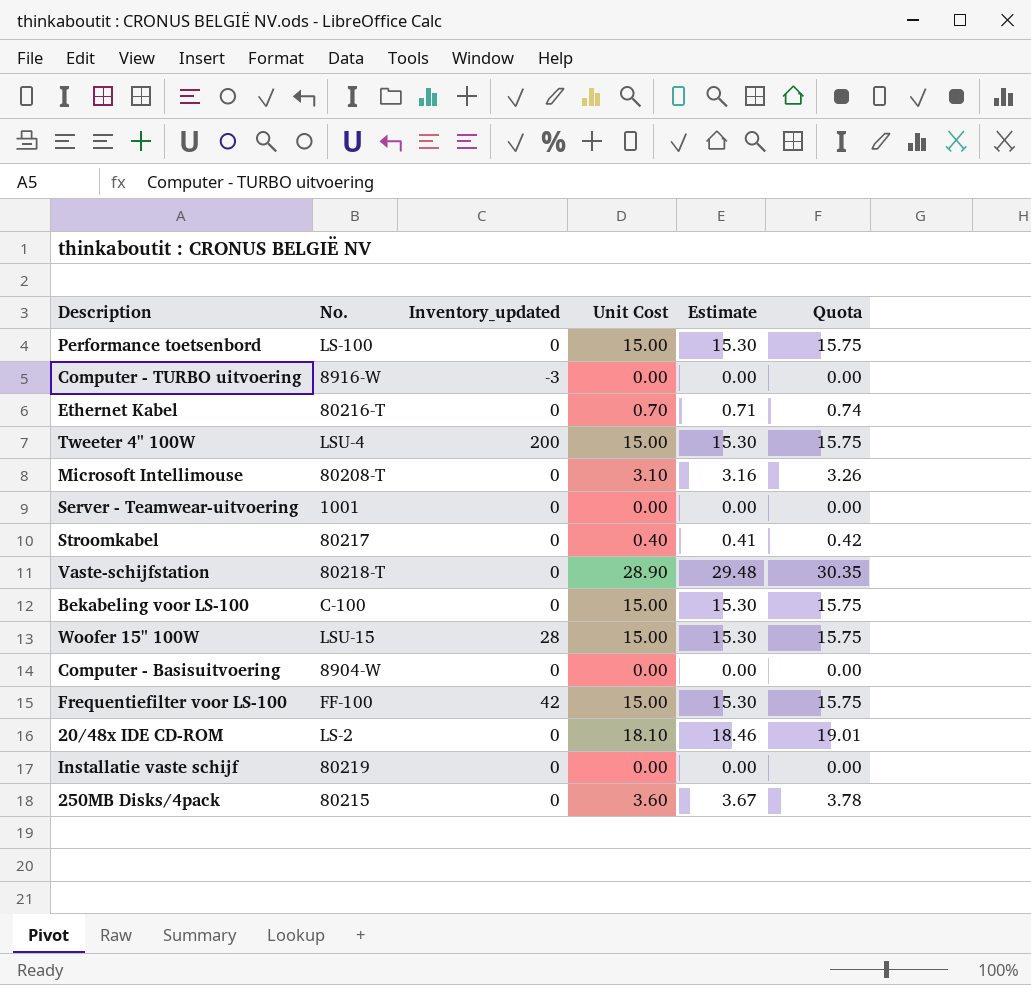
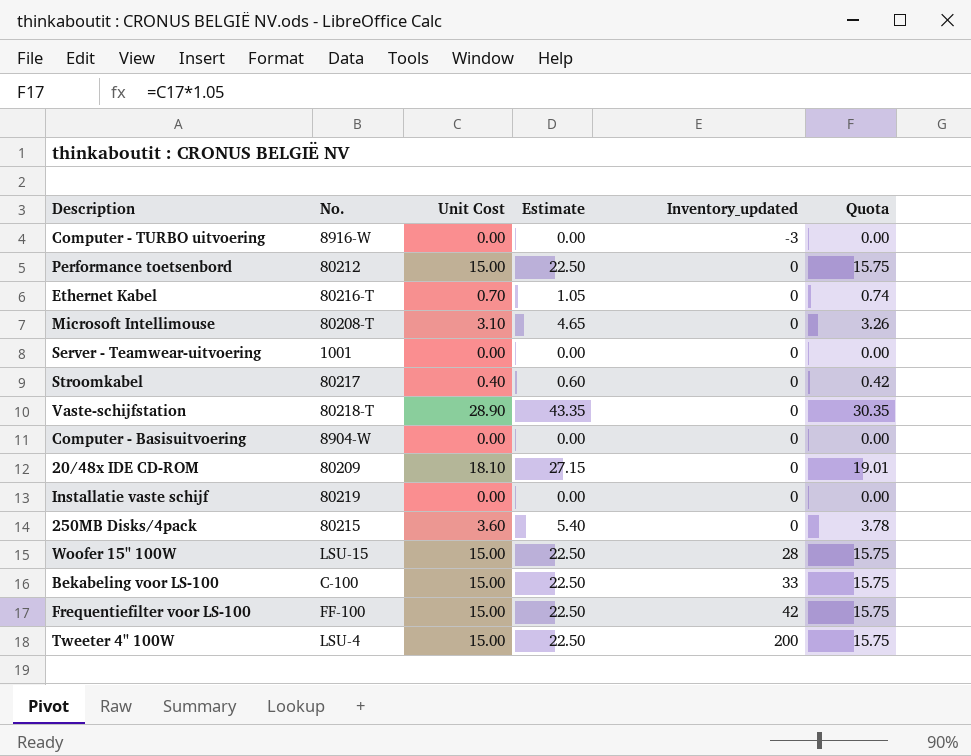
row order: none -> Inventory_updated ascending
column Estimate | formula: [Unit Cost] * 1.02 -> [Unit Cost] * 1.5
column Inventory_updated | position: 3 -> 5
Performance toetsenbord | No.: LS-100 -> 80212
20/48x IDE CD-ROM | No.: LS-2 -> 80209
Bekabeling voor LS-100 | Inventory_updated: 0 -> 33

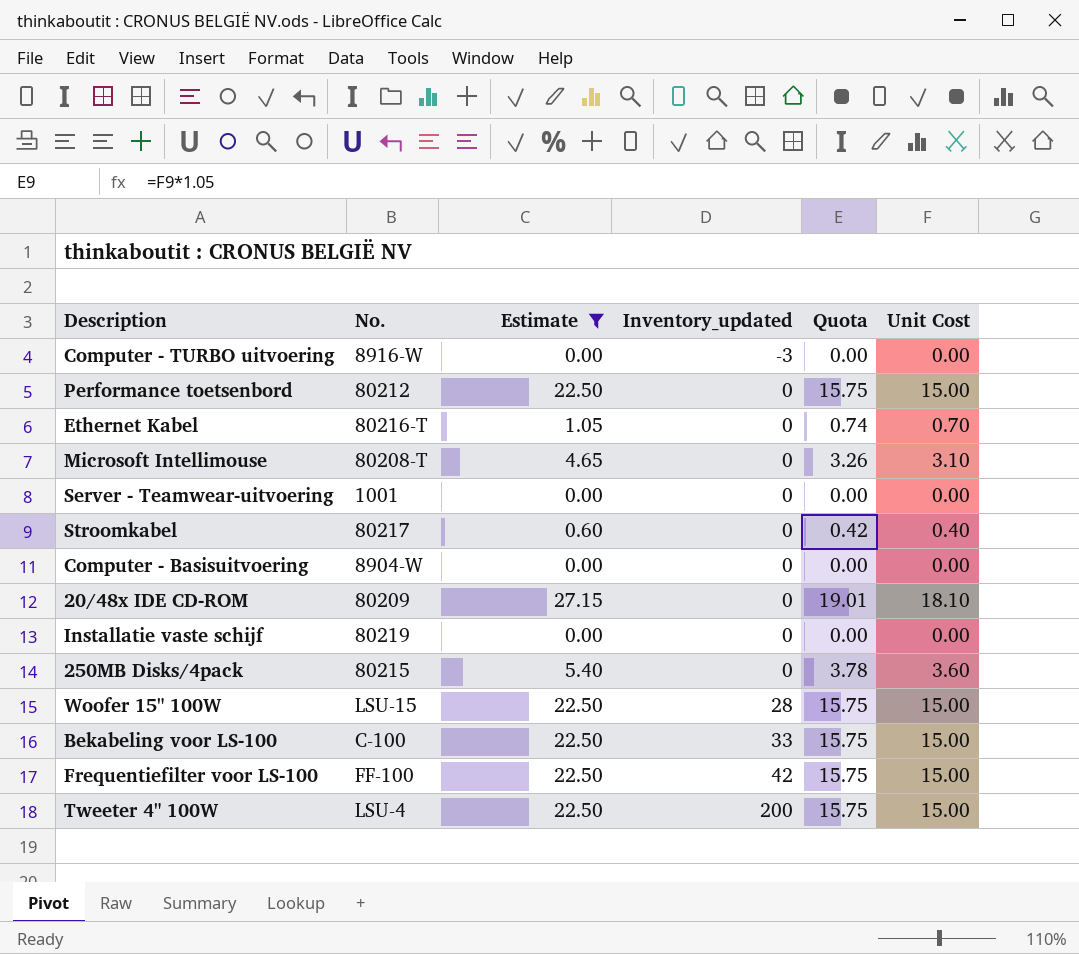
filter: none -> Estimate != 43.35
column Unit Cost | position: 3 -> 6

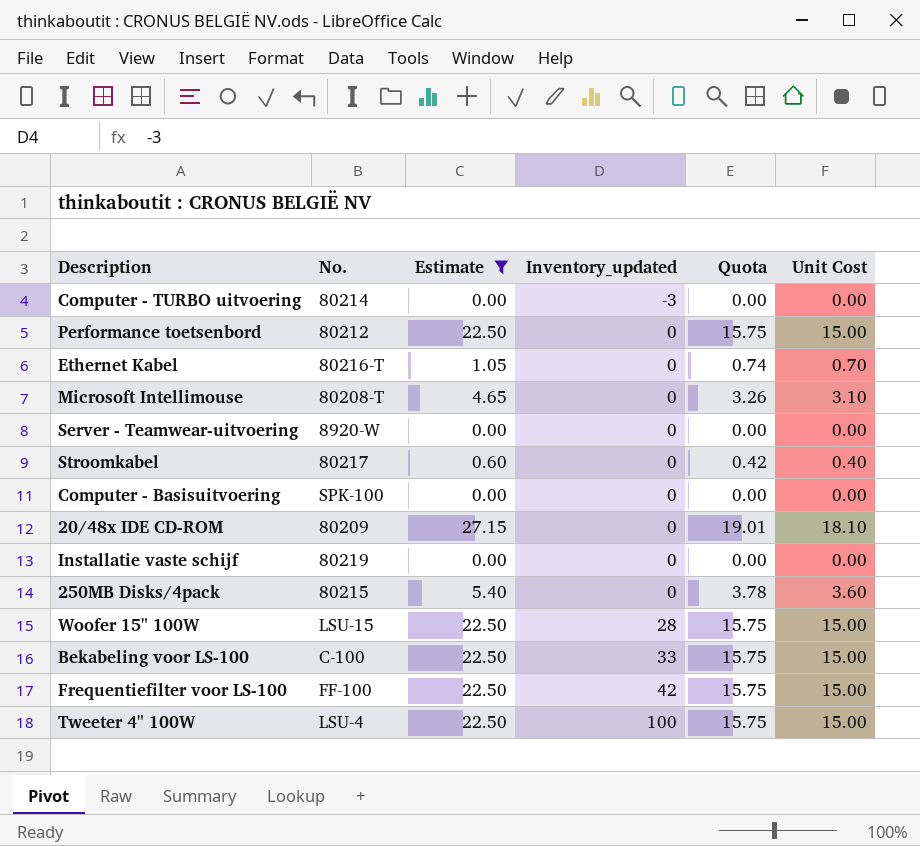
Computer - TURBO uitvoering | No.: 8916-W -> 80214
Server - Teamwear-uitvoering | No.: 1001 -> 8920-W
Computer - Basisuitvoering | No.: 8904-W -> SPK-100
Tweeter 4" 100W | Inventory_updated: 200 -> 100

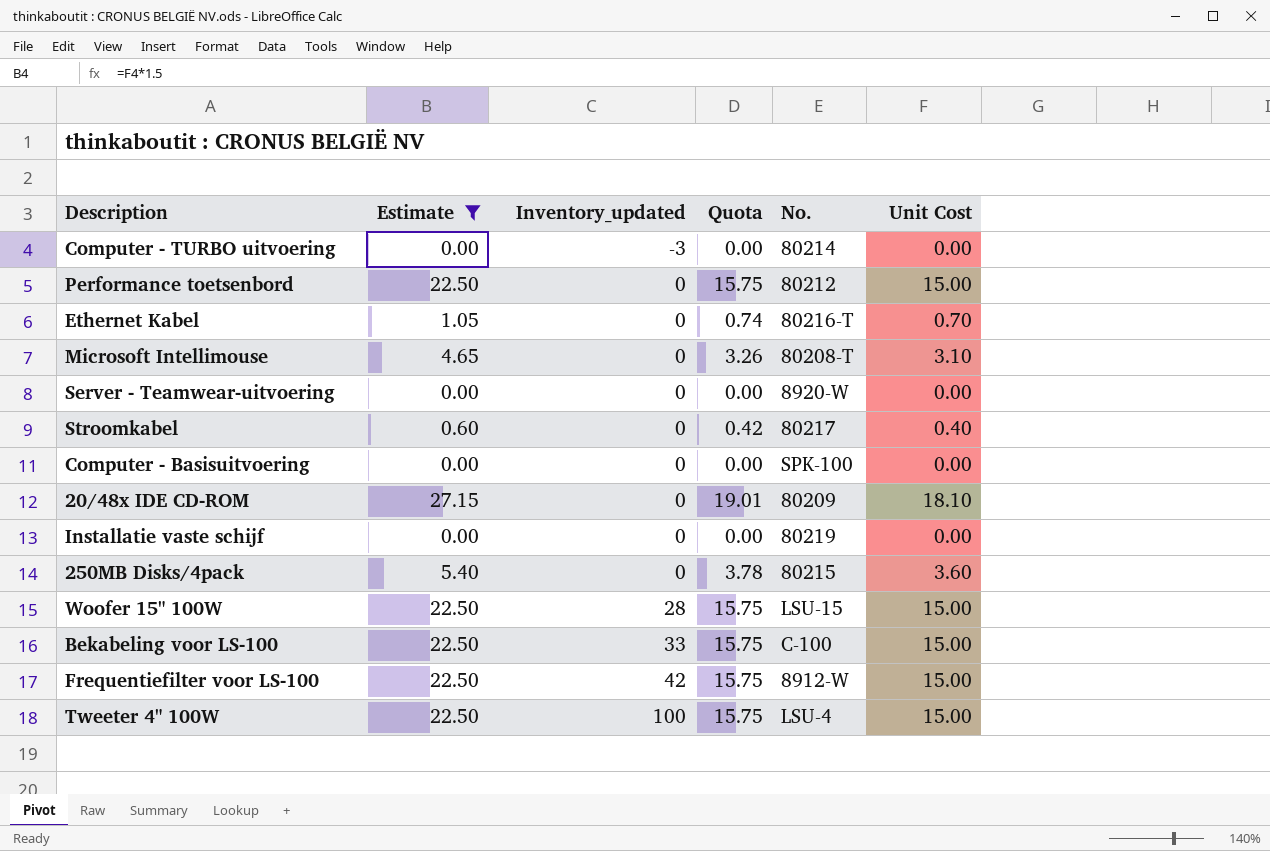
column No. | position: 2 -> 5
Frequentiefilter voor LS-100 | No.: FF-100 -> 8912-W

